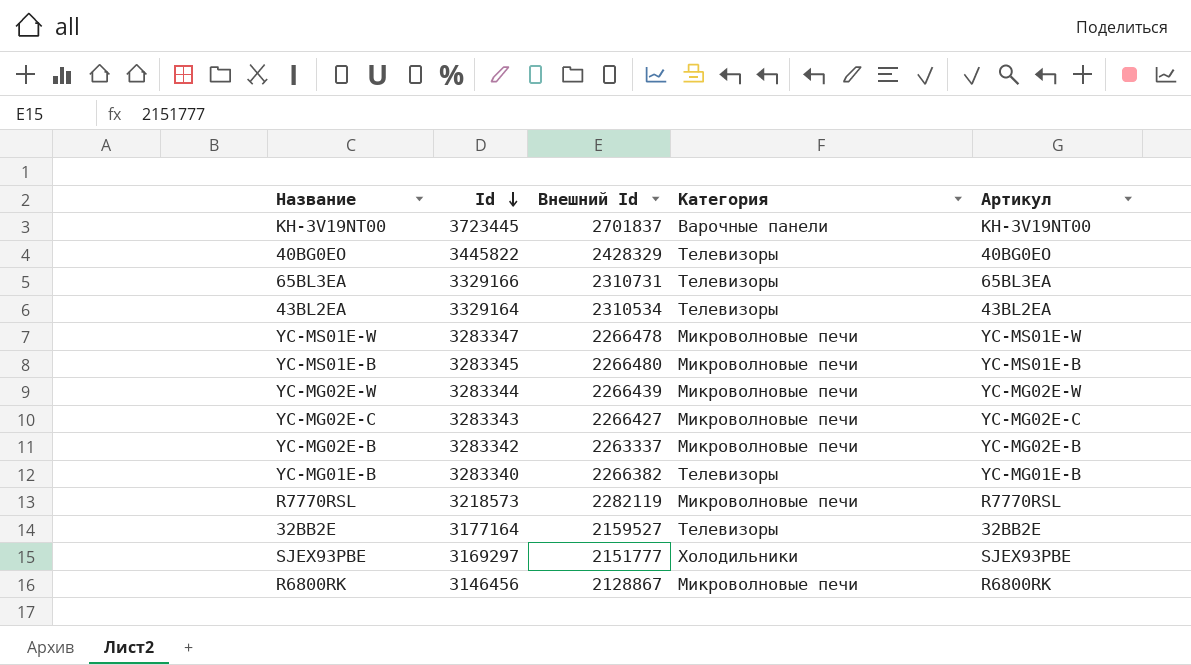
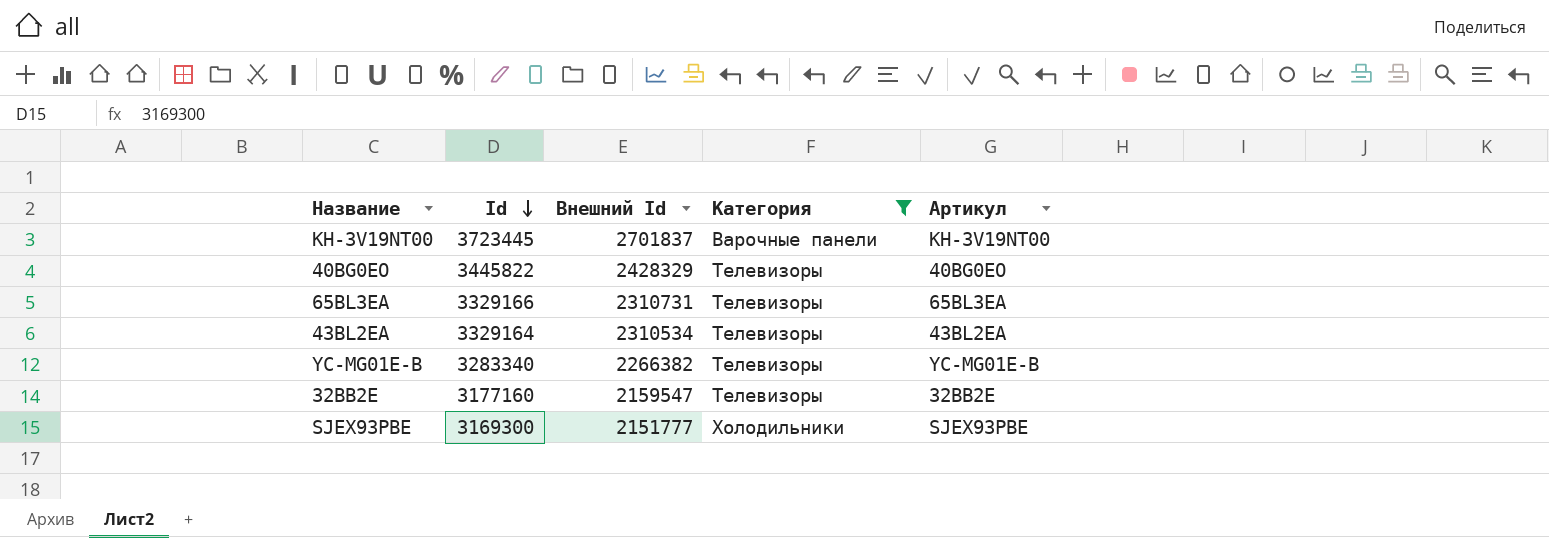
filter: none -> Категория != Микроволновые печи
32BB2E | Id: 3177164 -> 3177160
32BB2E | Внешний Id: 2159527 -> 2159547
SJEX93PBE | Id: 3169297 -> 3169300

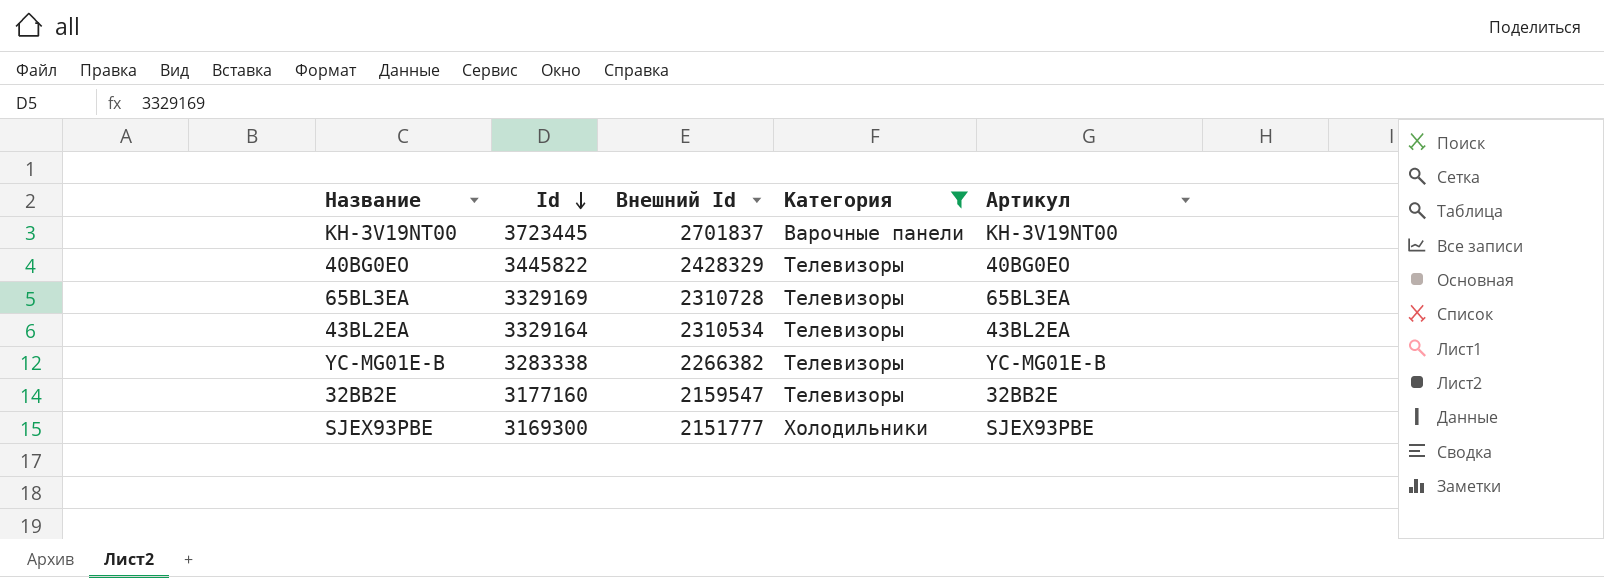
65BL3EA | Id: 3329166 -> 3329169
65BL3EA | Внешний Id: 2310731 -> 2310728
YC-MG01E-B | Id: 3283340 -> 3283338

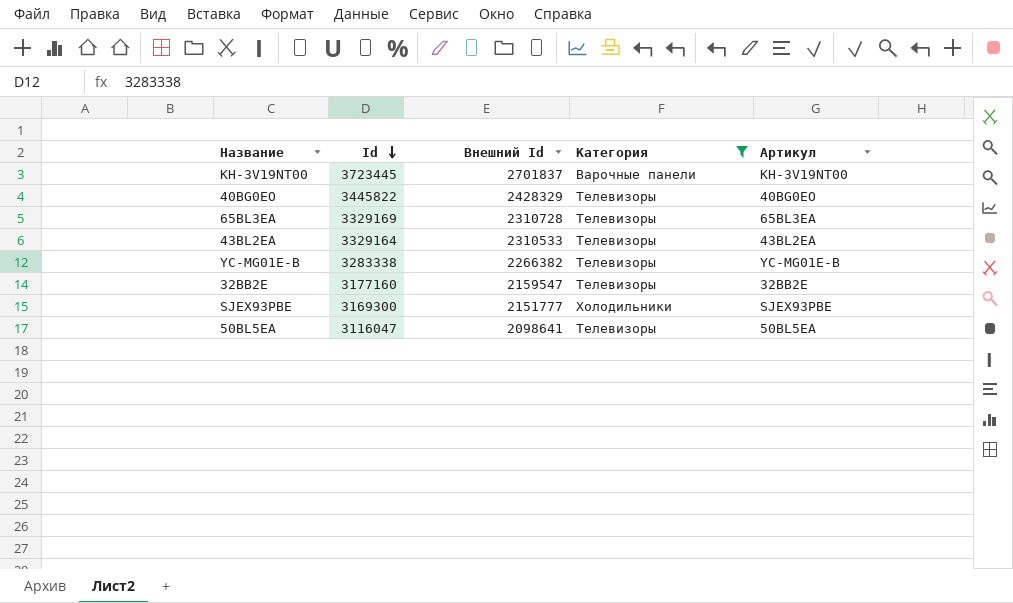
43BL2EA | Внешний Id: 2310534 -> 2310533
row 50BL5EA: none -> 3116047 | 2098641 | Телевизоры | 50BL5EA

